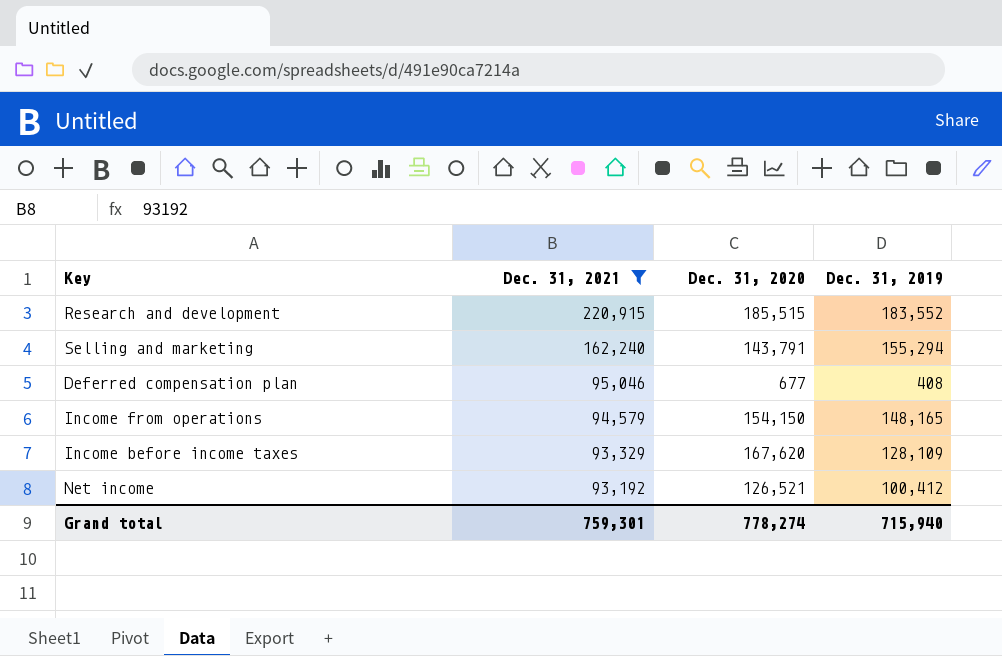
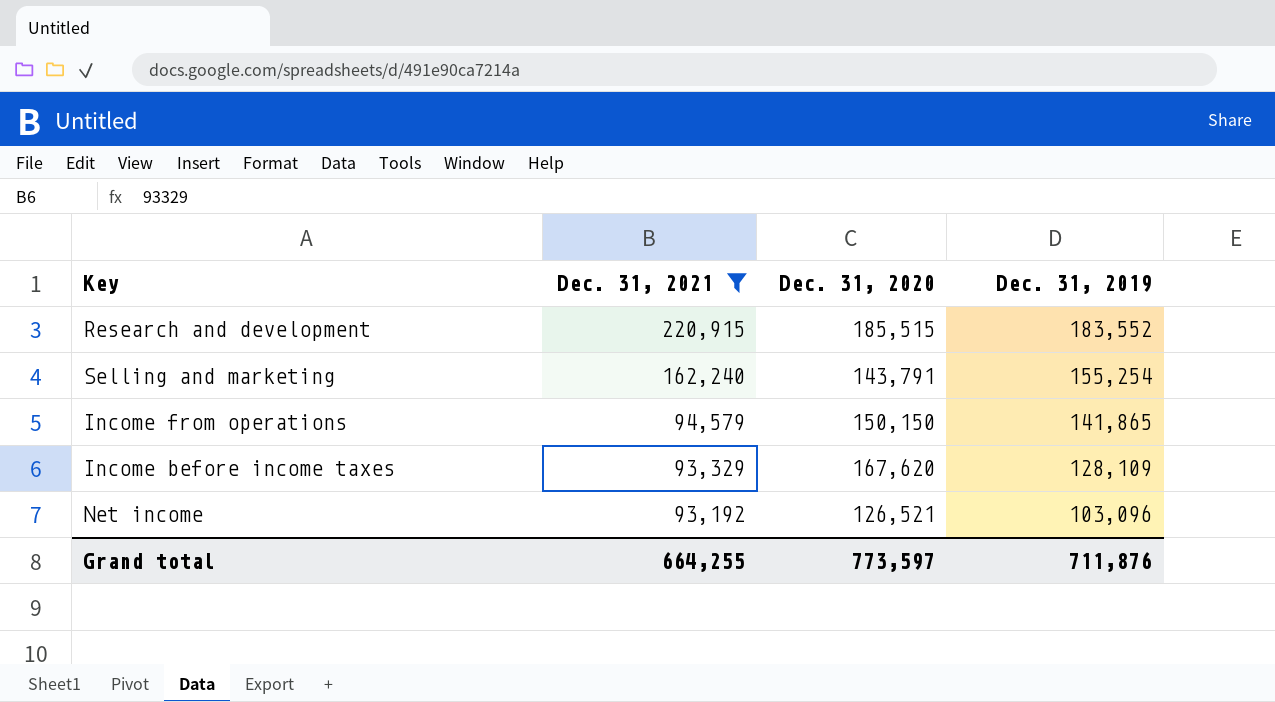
row Deferred compensation plan: 95,046 | 677 | 408 -> none
Selling and marketing | Dec. 31, 2019: 155,294 -> 155,254
Income from operations | Dec. 31, 2020: 154,150 -> 150,150
Income from operations | Dec. 31, 2019: 148,165 -> 141,865
Net income | Dec. 31, 2019: 100,412 -> 103,096
Grand total | Dec. 31, 2021: 759,301 -> 664,255
Grand total | Dec. 31, 2020: 778,274 -> 773,597
Grand total | Dec. 31, 2019: 715,940 -> 711,876

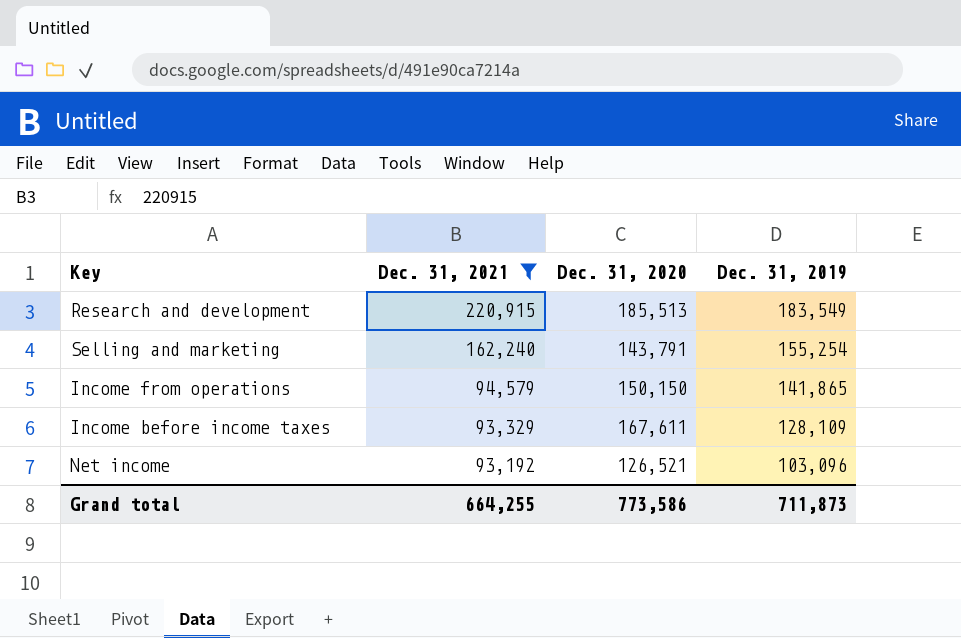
Research and development | Dec. 31, 2020: 185,515 -> 185,513
Research and development | Dec. 31, 2019: 183,552 -> 183,549
Income before income taxes | Dec. 31, 2020: 167,620 -> 167,611
Grand total | Dec. 31, 2020: 773,597 -> 773,586
Grand total | Dec. 31, 2019: 711,876 -> 711,873

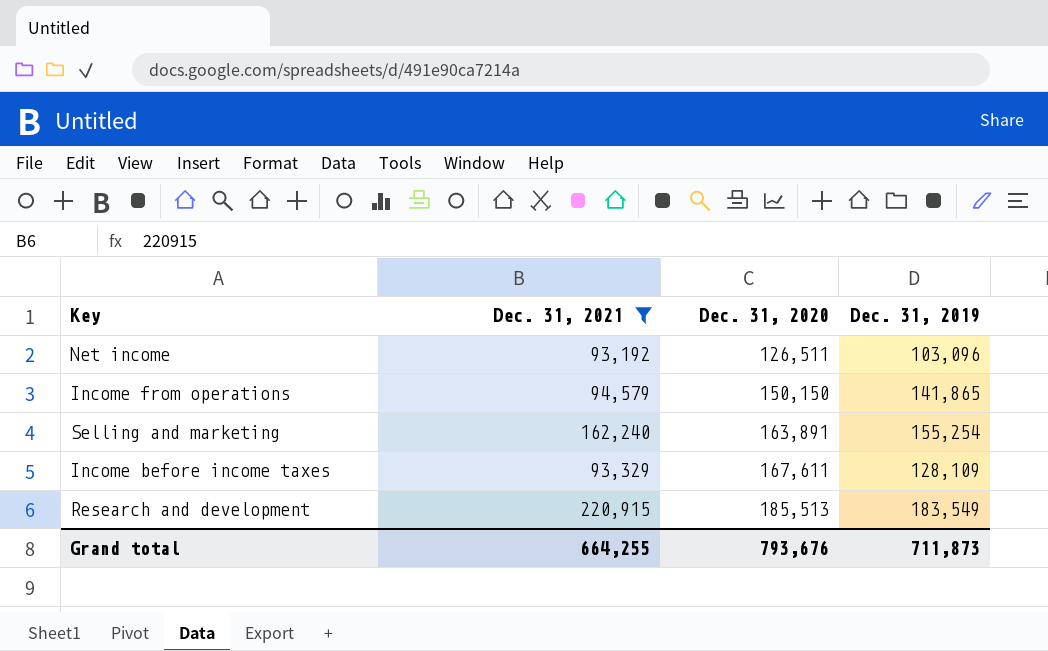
row order: Dec. 31, 2021 descending -> Dec. 31, 2020 ascending
Net income | Dec. 31, 2020: 126,521 -> 126,511
Selling and marketing | Dec. 31, 2020: 143,791 -> 163,891
Grand total | Dec. 31, 2020: 773,586 -> 793,676

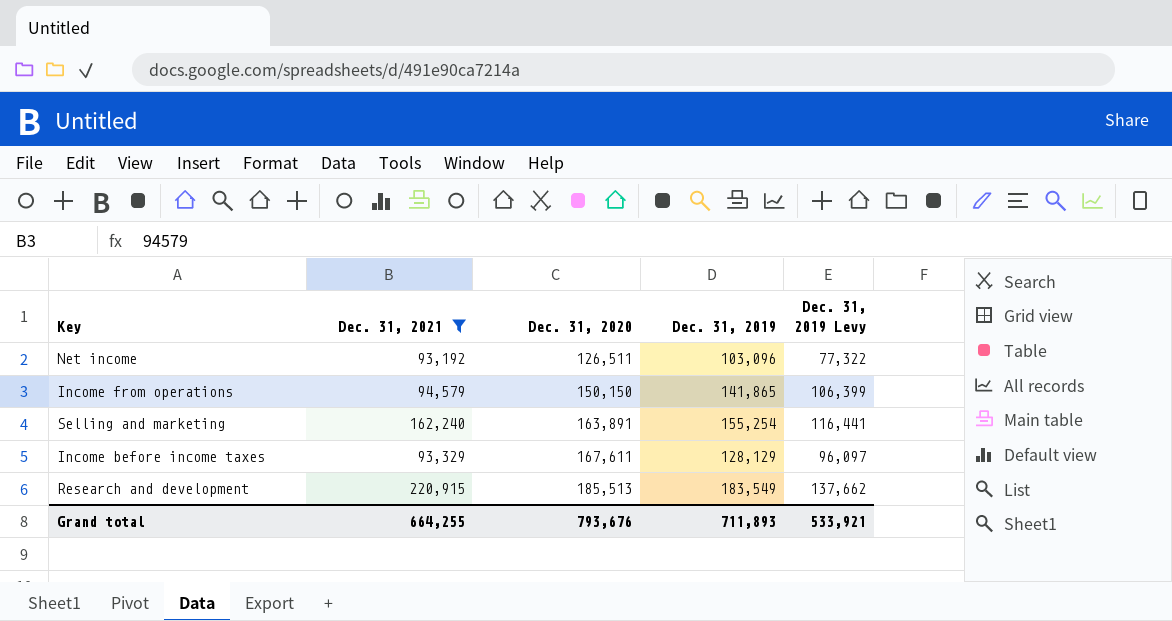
column Dec. 31, 2019 Levy | formula: none -> [Dec. 31, 2019] * 0.75
Income before income taxes | Dec. 31, 2019: 128,109 -> 128,129
Grand total | Dec. 31, 2019: 711,873 -> 711,893

